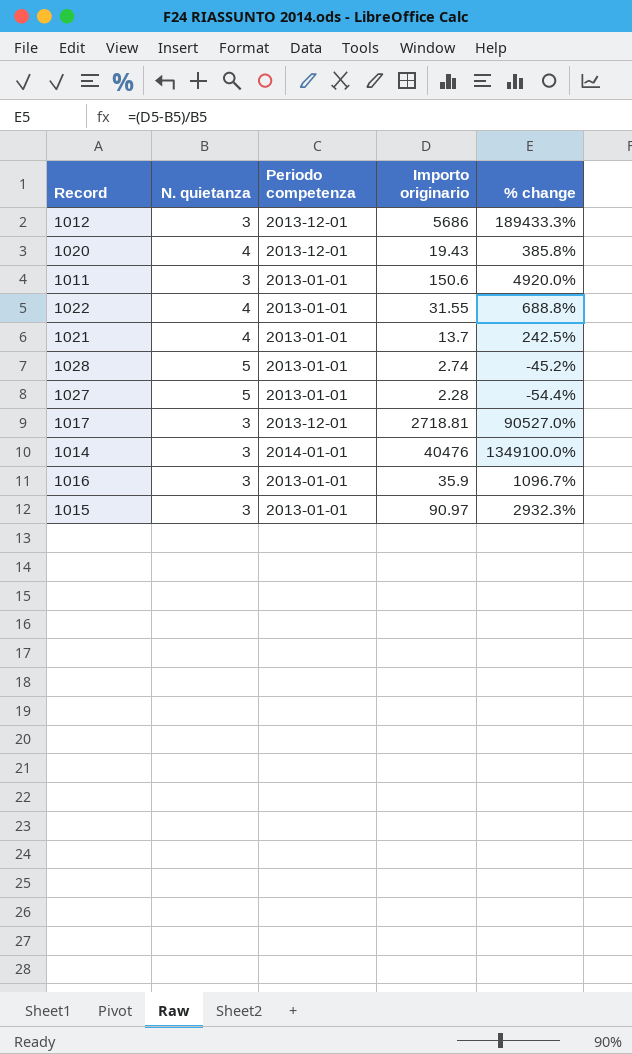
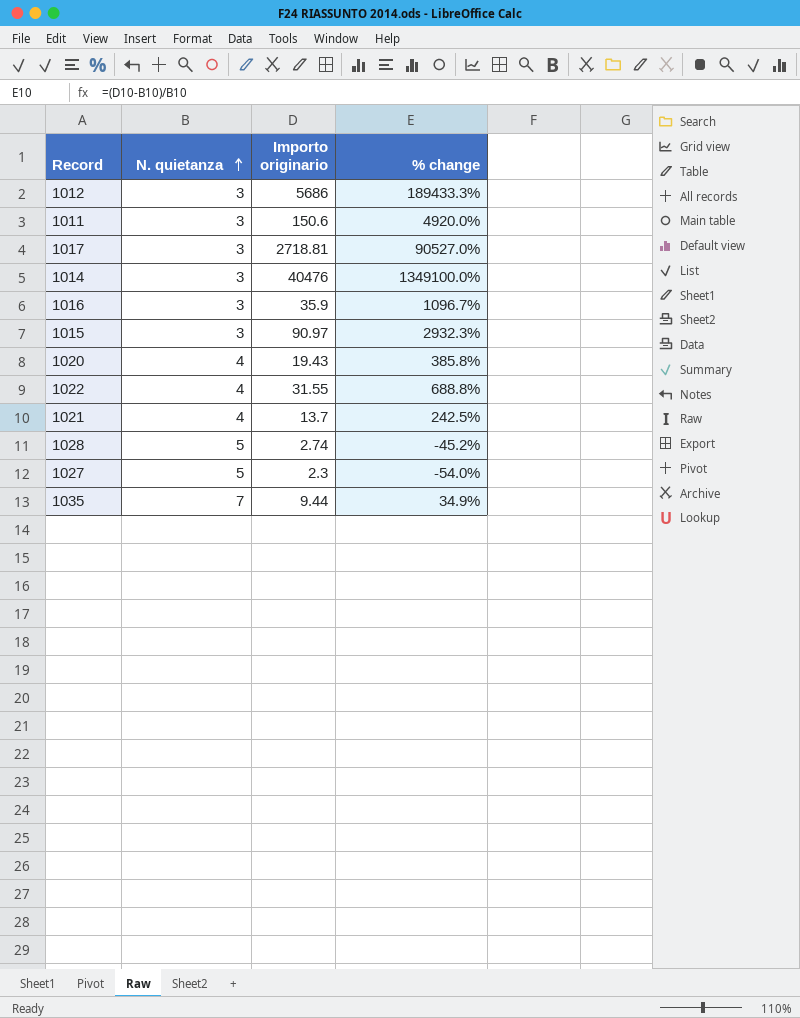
row order: none -> N. quietanza ascending
column Periodo competenza | position: 3 -> none
1027 | Importo originario: 2.28 -> 2.3
1027 | % change: -54.4% -> -54.0%
row 1035: none -> 7 | 9.44 | 34.9%

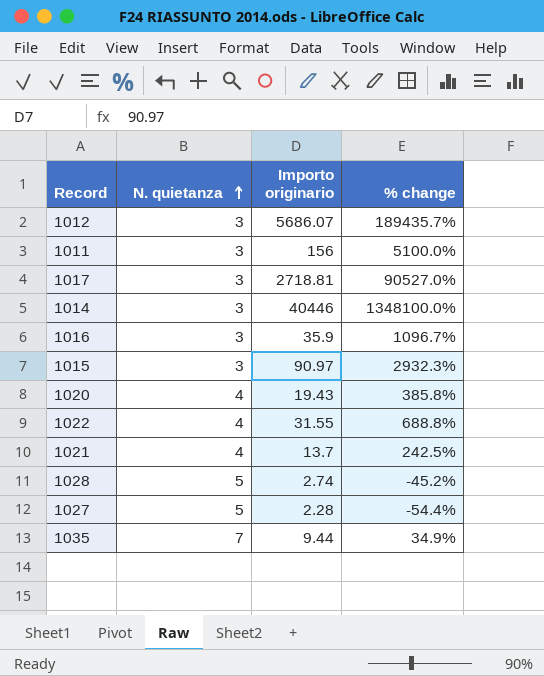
1012 | Importo originario: 5686 -> 5686.07
1012 | % change: 189433.3% -> 189435.7%
1011 | Importo originario: 150.6 -> 156
1011 | % change: 4920.0% -> 5100.0%
1014 | Importo originario: 40476 -> 40446
1014 | % change: 1349100.0% -> 1348100.0%
1027 | Importo originario: 2.3 -> 2.28
1027 | % change: -54.0% -> -54.4%

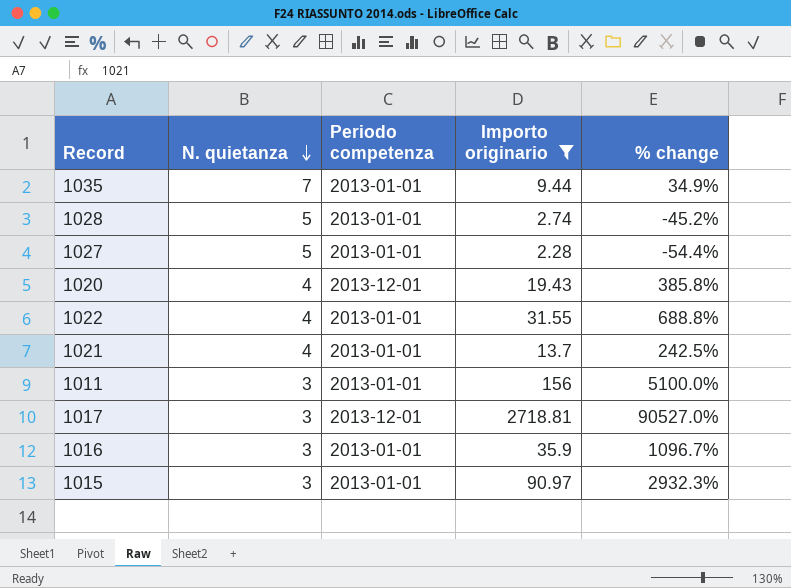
filter: none -> Importo originario <= 2718.81
row order: N. quietanza ascending -> N. quietanza descending
column Periodo competenza | position: none -> 3

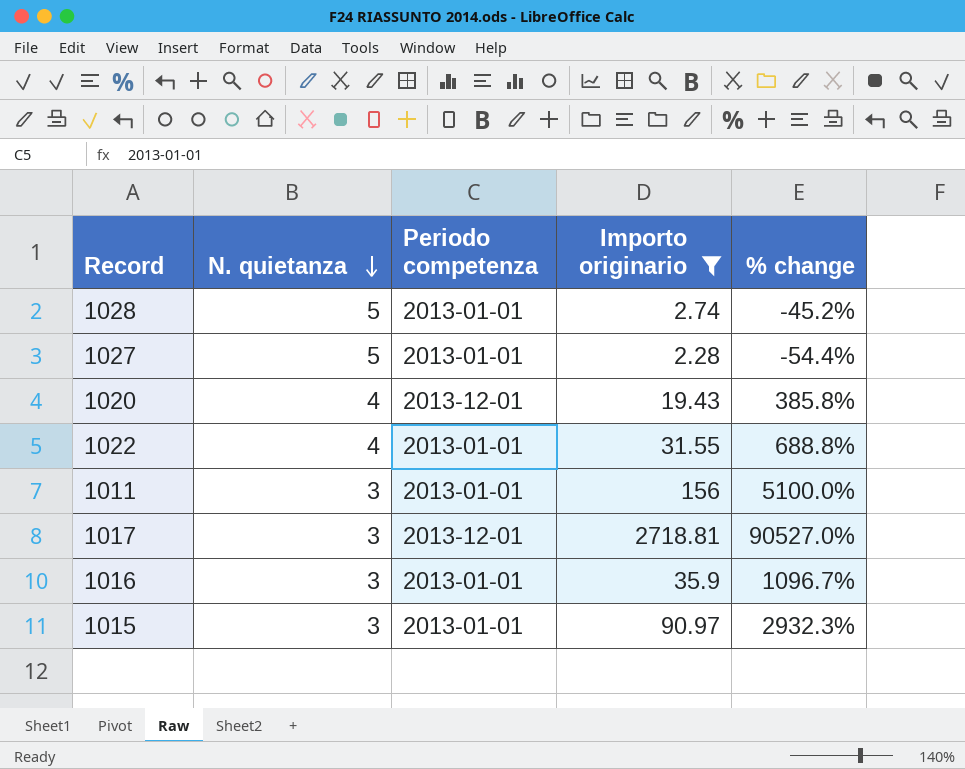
row 1035: 7 | 2013-01-01 | 9.44 | 34.9% -> none
row 1021: 4 | 2013-01-01 | 13.7 | 242.5% -> none

